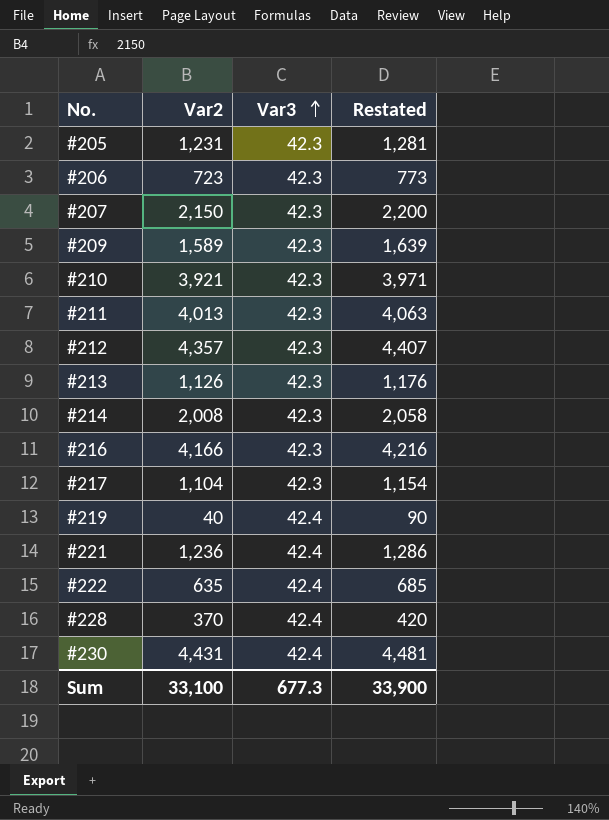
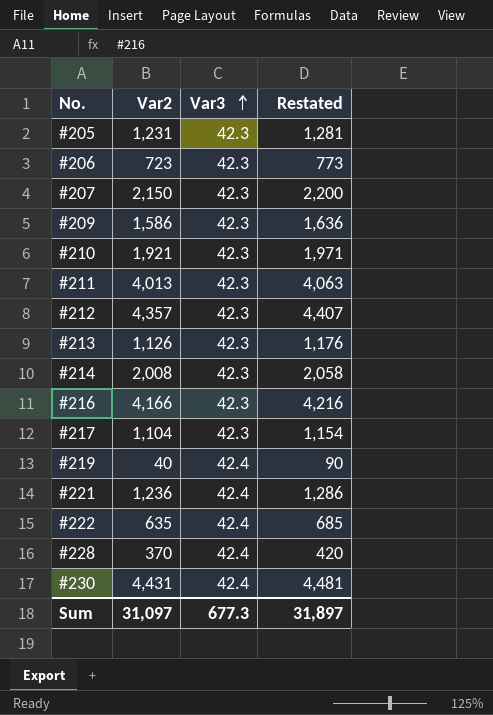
#209 | Var2: 1,589 -> 1,586
#209 | Restated: 1,639 -> 1,636
#210 | Var2: 3,921 -> 1,921
#210 | Restated: 3,971 -> 1,971
Sum | Var2: 33,100 -> 31,097
Sum | Restated: 33,900 -> 31,897

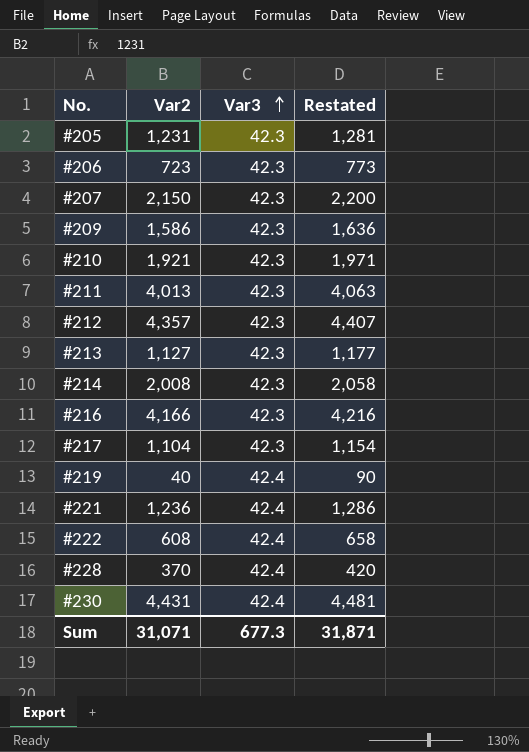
#213 | Var2: 1,126 -> 1,127
#213 | Restated: 1,176 -> 1,177
#222 | Var2: 635 -> 608
#222 | Restated: 685 -> 658
Sum | Var2: 31,097 -> 31,071
Sum | Restated: 31,897 -> 31,871

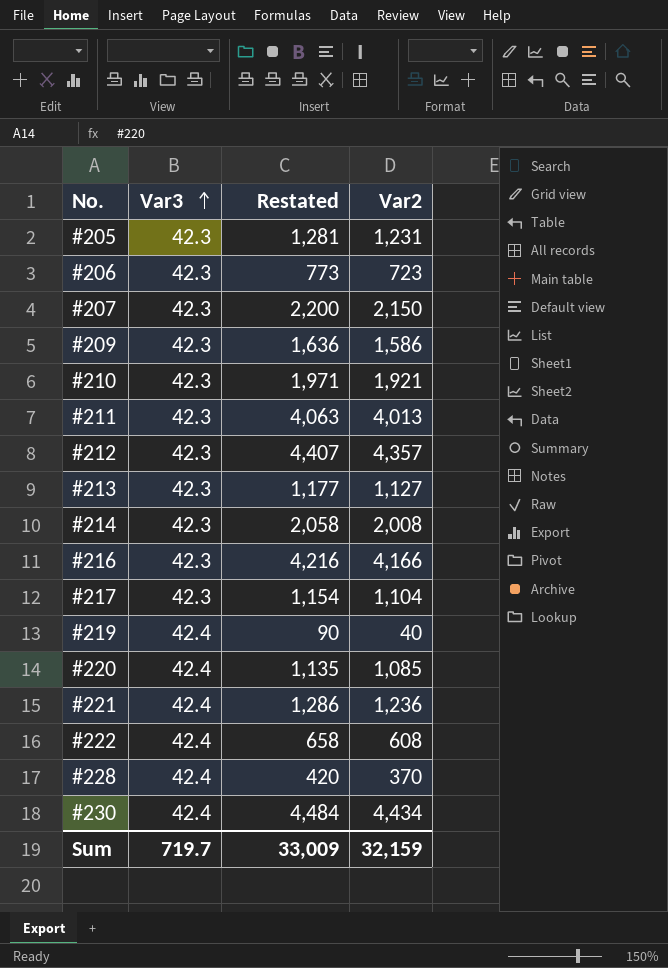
column Var2 | position: 2 -> 4
row #220: none -> 42.4 | 1,135 | 1,085
#230 | Restated: 4,481 -> 4,484
#230 | Var2: 4,431 -> 4,434
Sum | Var3: 677.3 -> 719.7
Sum | Restated: 31,871 -> 33,009
Sum | Var2: 31,071 -> 32,159

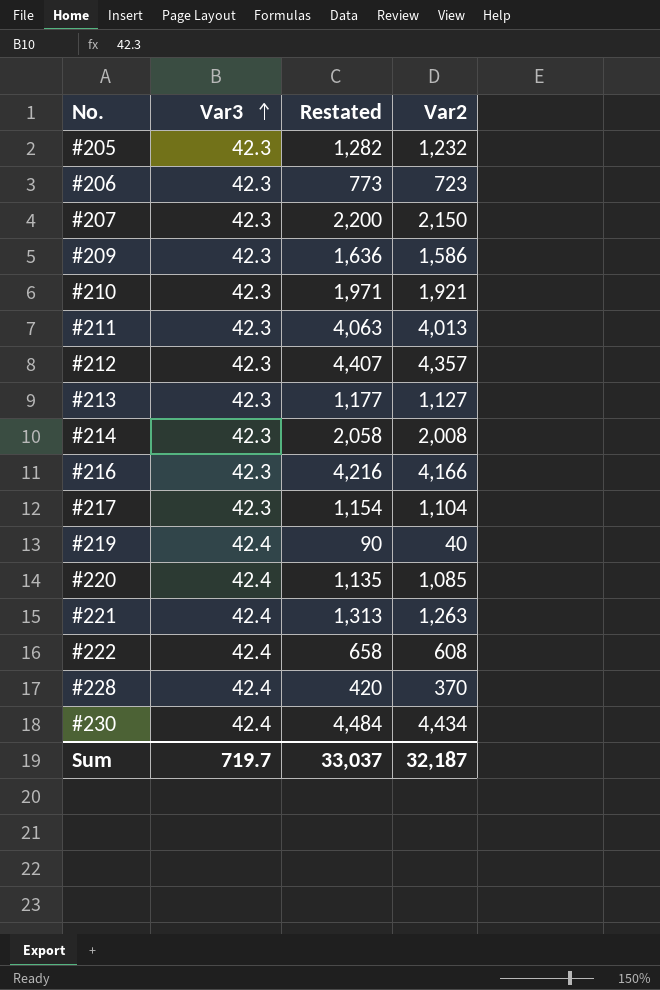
#205 | Restated: 1,281 -> 1,282
#205 | Var2: 1,231 -> 1,232
#221 | Restated: 1,286 -> 1,313
#221 | Var2: 1,236 -> 1,263
Sum | Restated: 33,009 -> 33,037
Sum | Var2: 32,159 -> 32,187

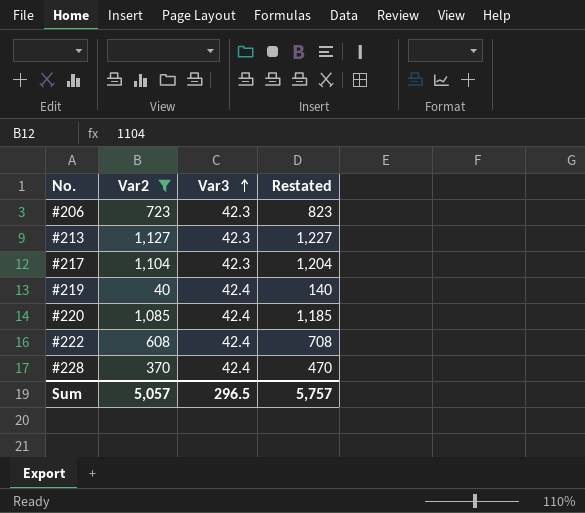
filter: none -> Var2 <= 1,127
column Var2 | position: 4 -> 2
column Restated | formula: [Var2] + 50 -> [Var2] + 100
Sum | Var2: 32,187 -> 5,057
Sum | Var3: 719.7 -> 296.5
Sum | Restated: 33,037 -> 5,757

